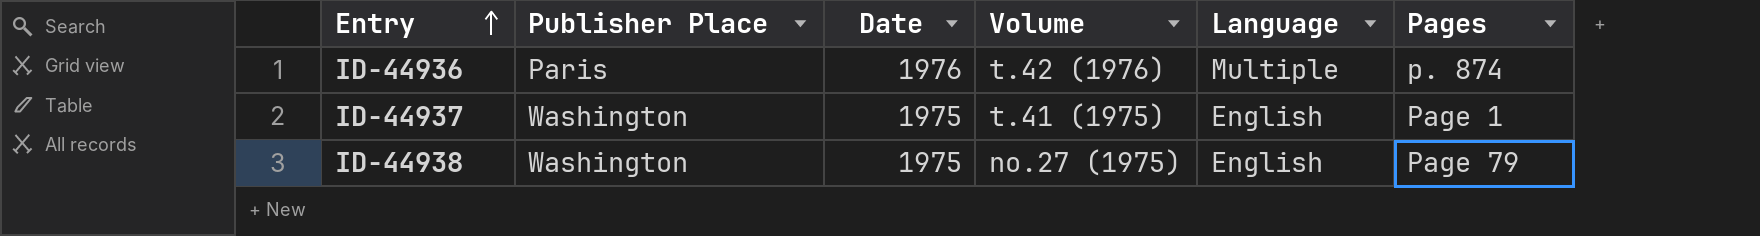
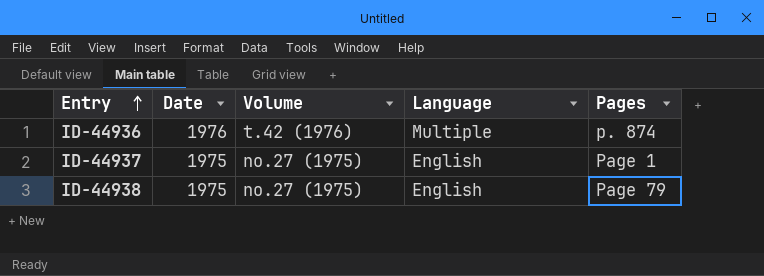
column Publisher Place | position: 2 -> none
ID-44937 | Volume: t.41 (1975) -> no.27 (1975)

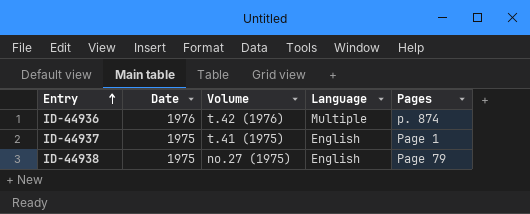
ID-44937 | Volume: no.27 (1975) -> t.41 (1975)

